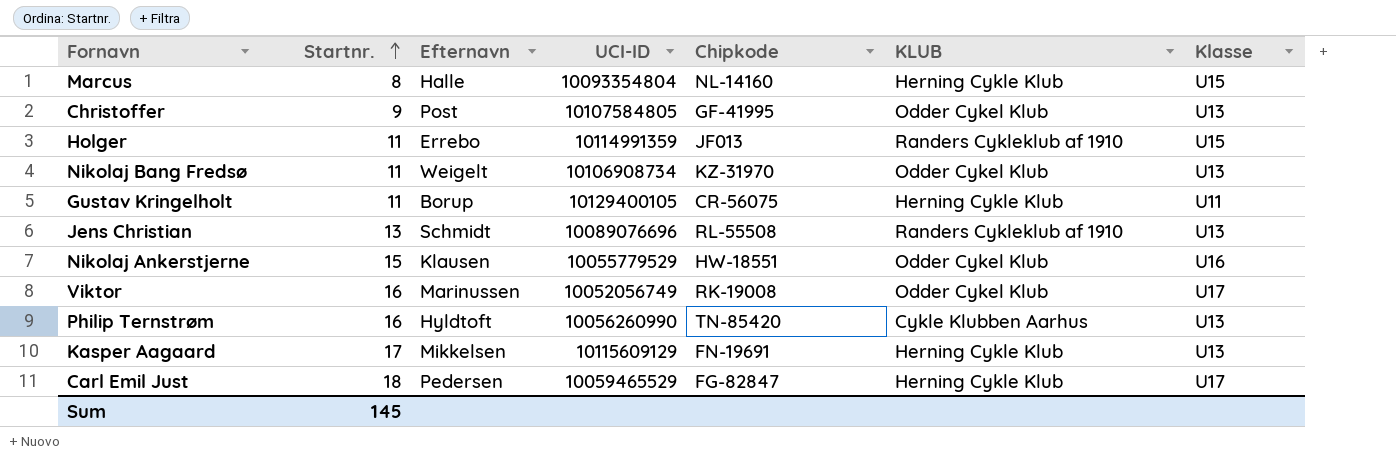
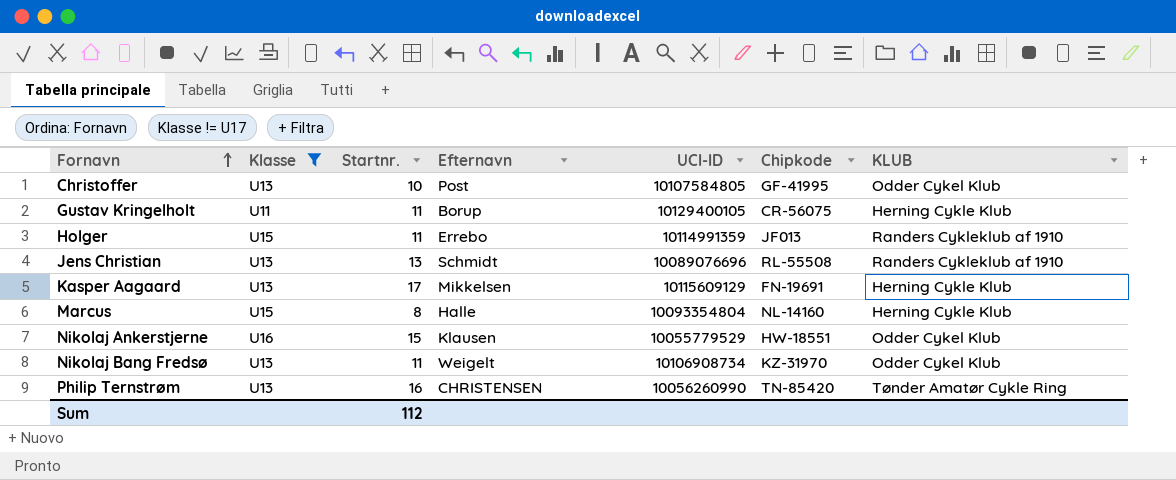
filter: none -> Klasse != U17
row order: Startnr. ascending -> Fornavn ascending
column Klasse | position: 7 -> 2
Christoffer | Startnr.: 9 -> 10
Philip Ternstrøm | Efternavn: Hyldtoft -> CHRISTENSEN
Philip Ternstrøm | KLUB: Cykle Klubben Aarhus -> Tønder Amatør Cykle Ring
Sum | Startnr.: 145 -> 112

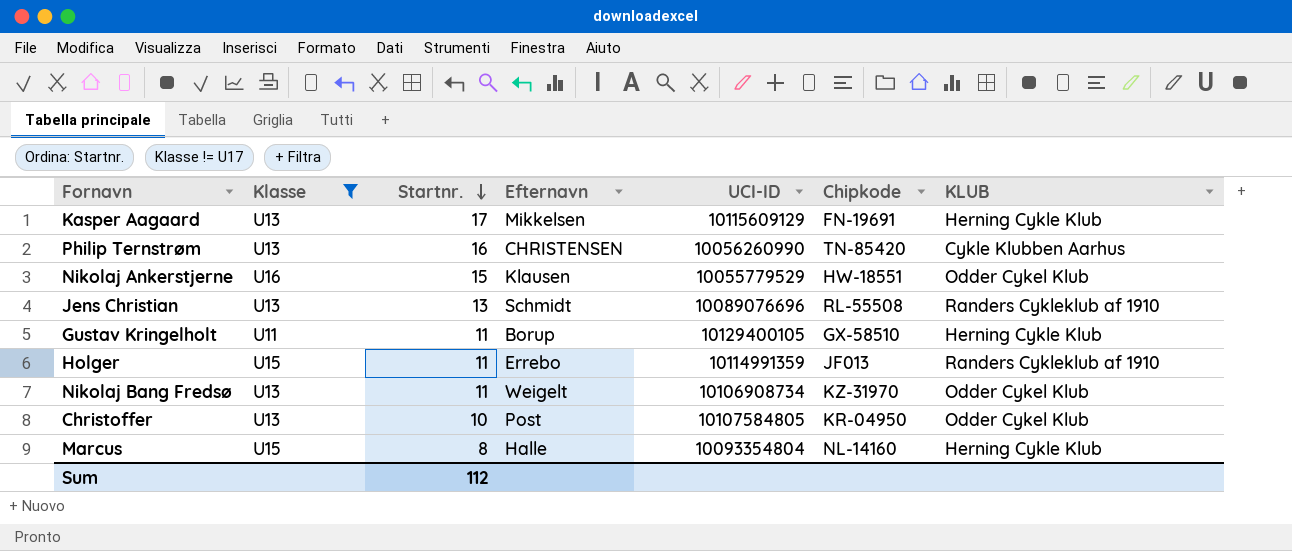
row order: Fornavn ascending -> Startnr. descending
Philip Ternstrøm | KLUB: Tønder Amatør Cykle Ring -> Cykle Klubben Aarhus
Gustav Kringelholt | Chipkode: CR-56075 -> GX-58510
Christoffer | Chipkode: GF-41995 -> KR-04950

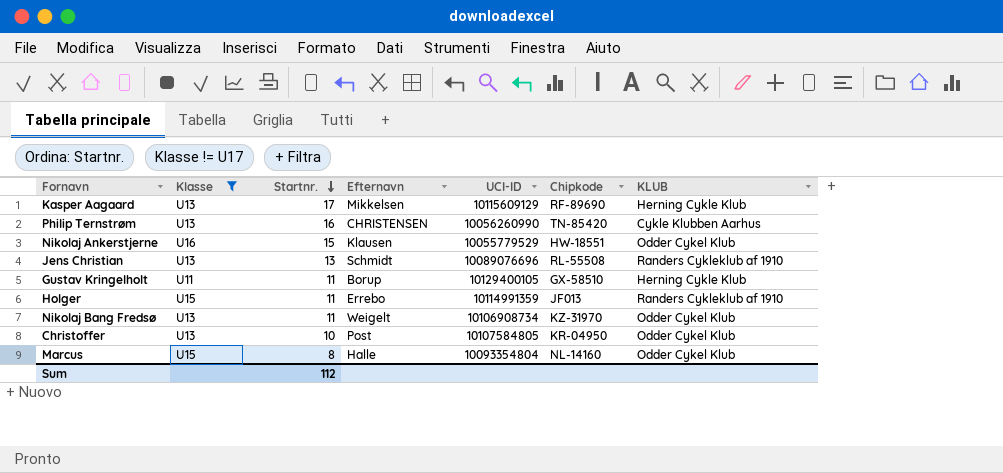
Kasper Aagaard | Chipkode: FN-19691 -> RF-89690
Marcus | KLUB: Herning Cykle Klub -> Odder Cykel Klub

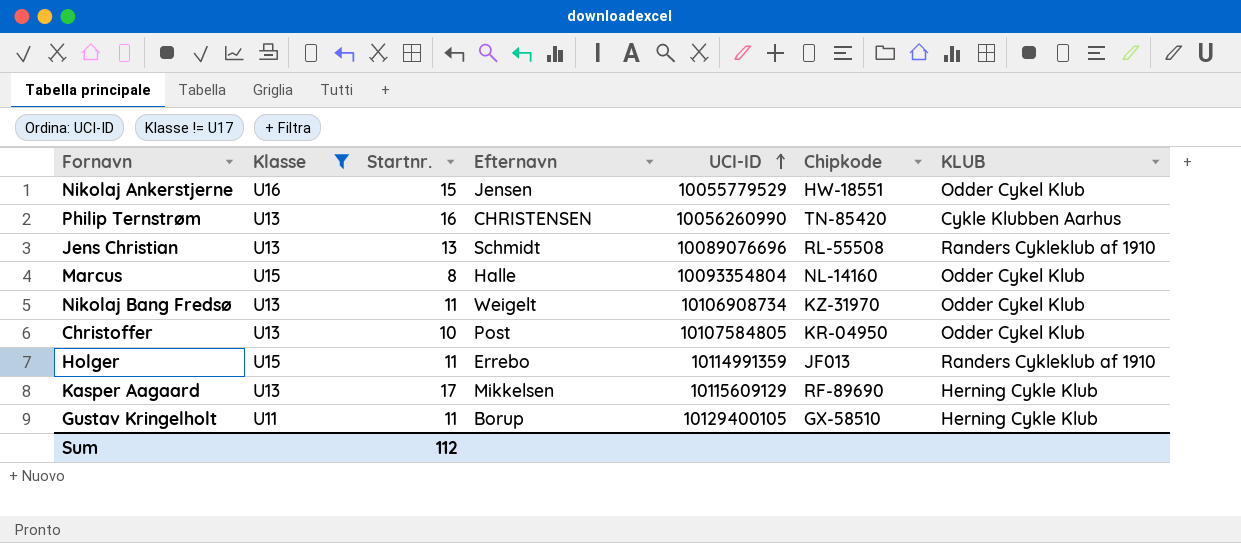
row order: Startnr. descending -> UCI-ID ascending
Nikolaj Ankerstjerne | Efternavn: Klausen -> Jensen

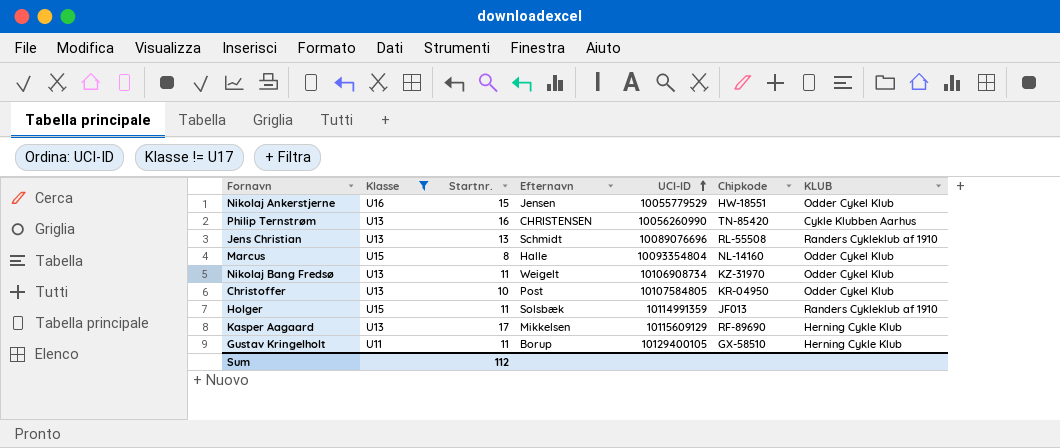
Holger | Efternavn: Errebo -> Solsbæk

